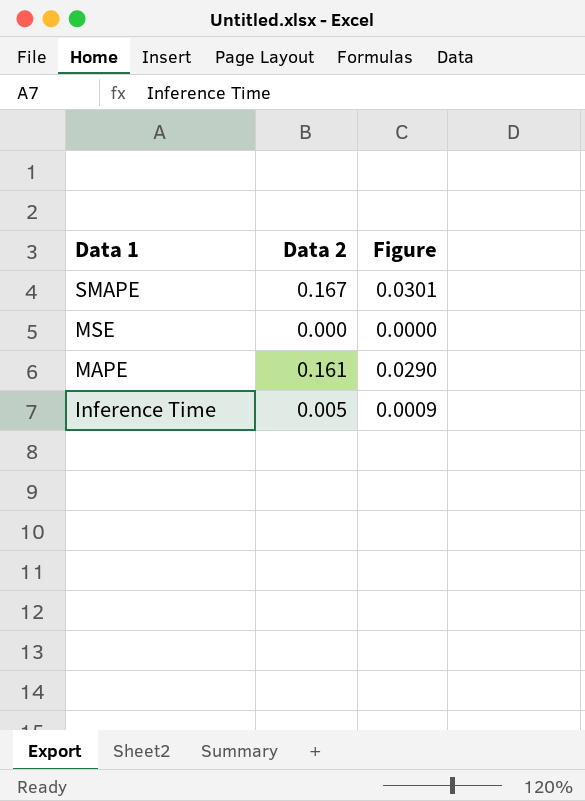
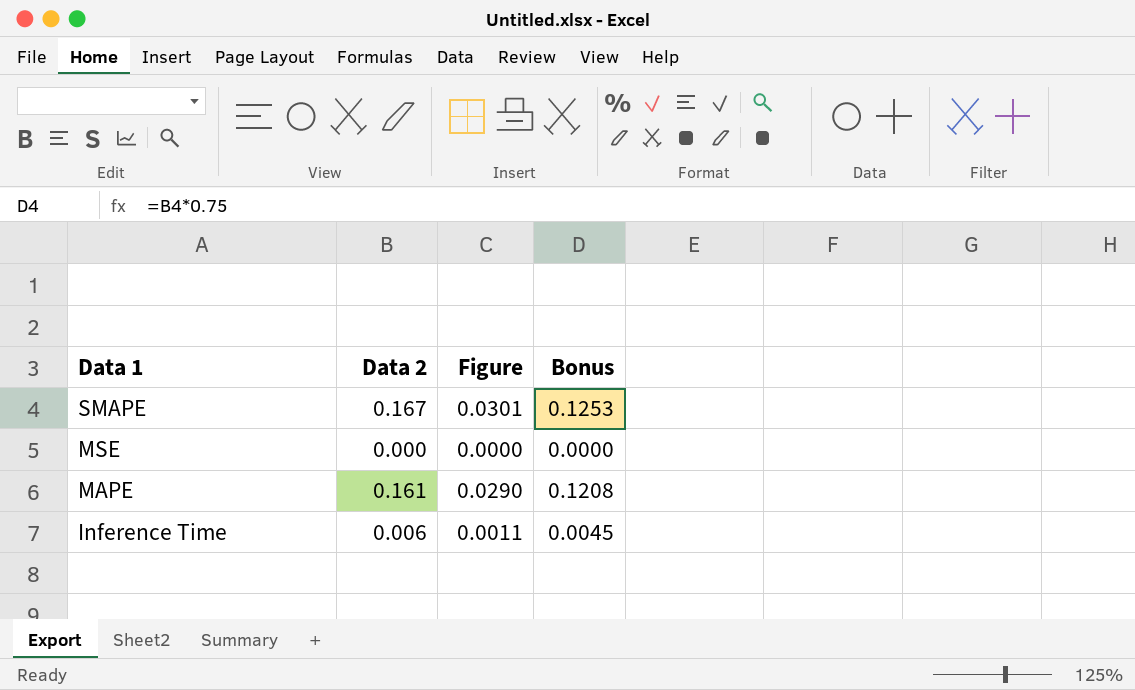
column Bonus | formula: none -> [Data 2] * 0.75
Inference Time | Data 2: 0.005 -> 0.006
Inference Time | Figure: 0.0009 -> 0.0011

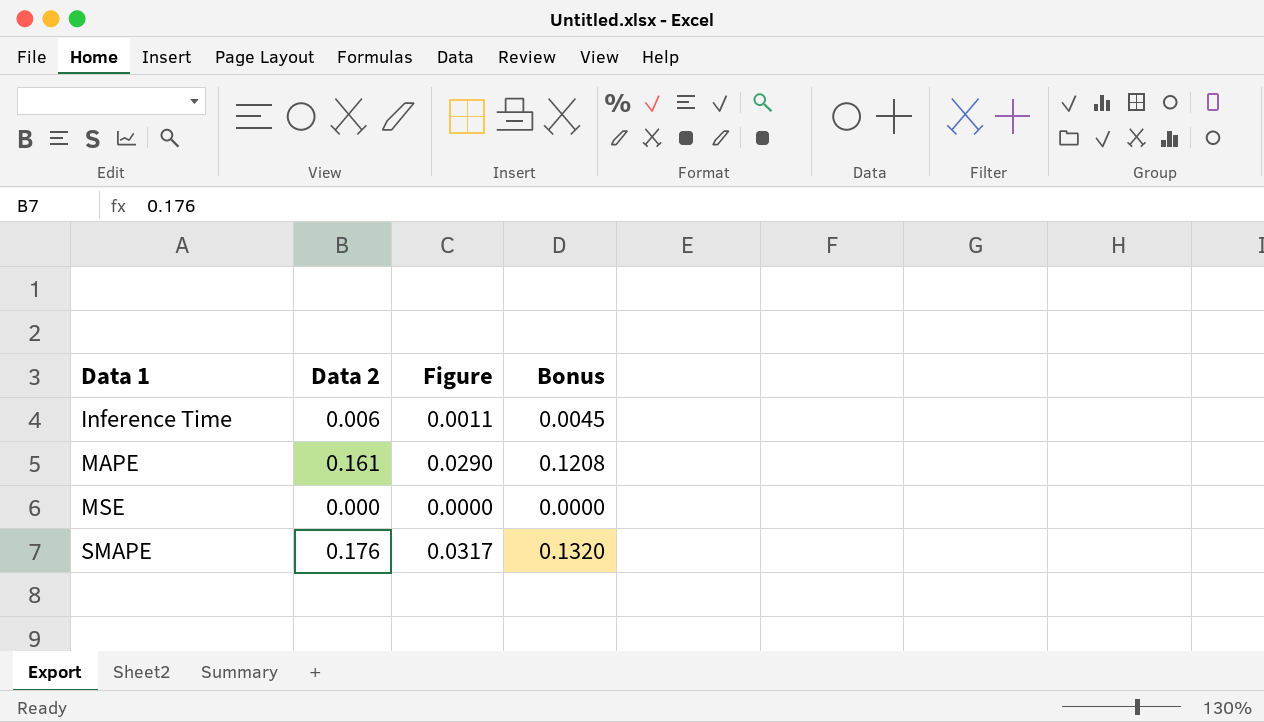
row order: Data 1 descending -> Data 1 ascending
SMAPE | Data 2: 0.167 -> 0.176
SMAPE | Figure: 0.0301 -> 0.0317
SMAPE | Bonus: 0.1253 -> 0.1320

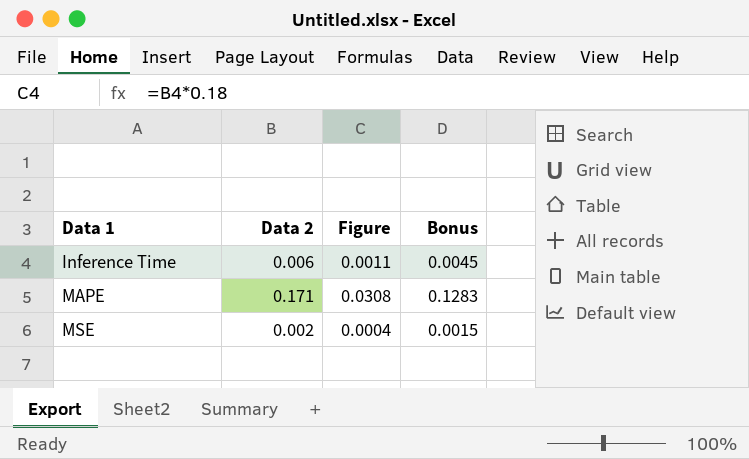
row SMAPE: 0.176 | 0.0317 | 0.1320 -> none
MAPE | Data 2: 0.161 -> 0.171
MAPE | Figure: 0.0290 -> 0.0308
MAPE | Bonus: 0.1208 -> 0.1283
MSE | Data 2: 0.000 -> 0.002
MSE | Figure: 0.0000 -> 0.0004
MSE | Bonus: 0.0000 -> 0.0015

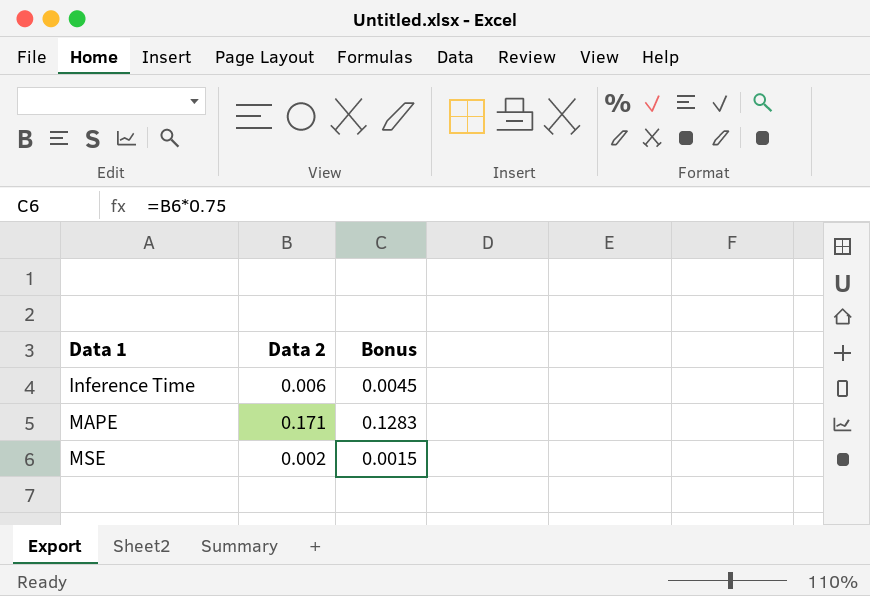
column Figure | formula: [Data 2] * 0.18 -> none

